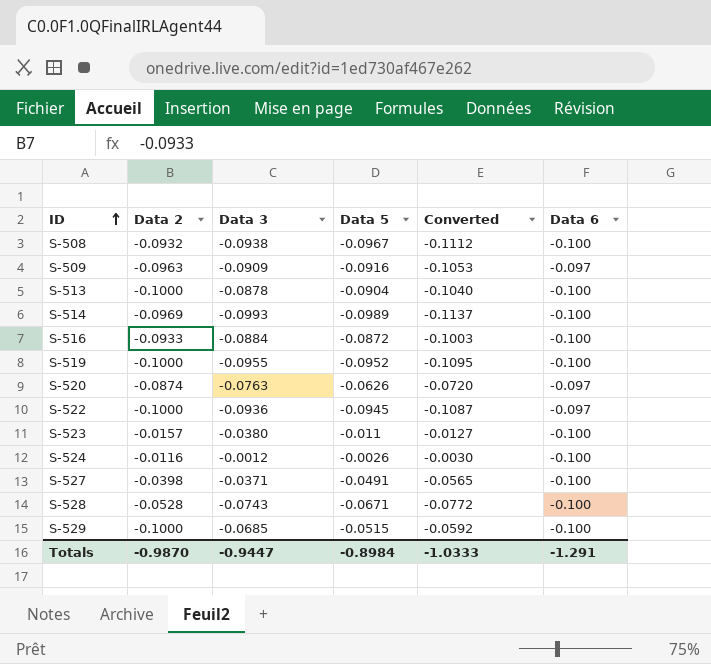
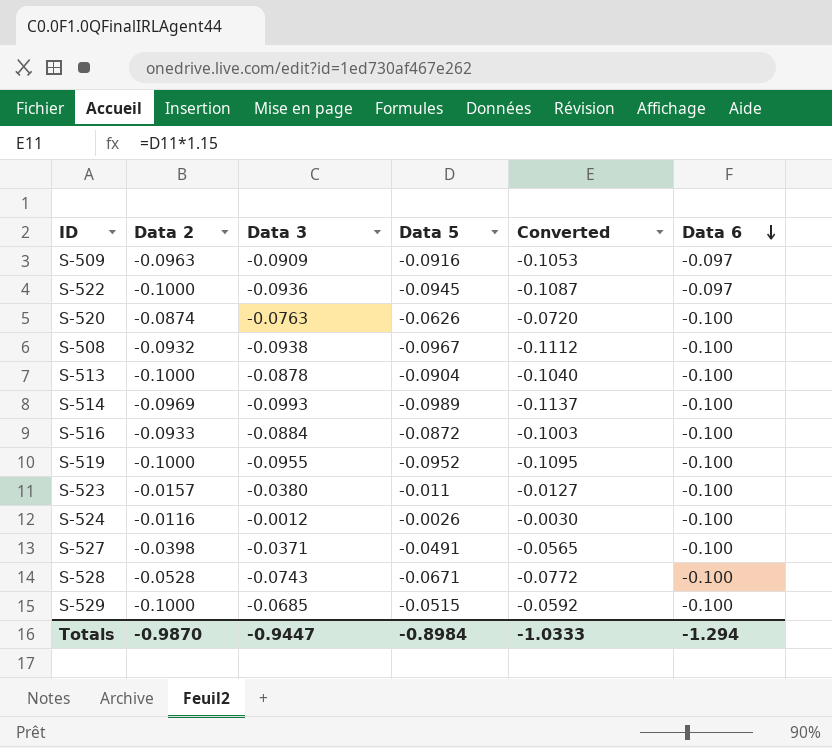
row order: ID ascending -> Data 6 descending
S-520 | Data 6: -0.097 -> -0.100
Totals | Data 6: -1.291 -> -1.294

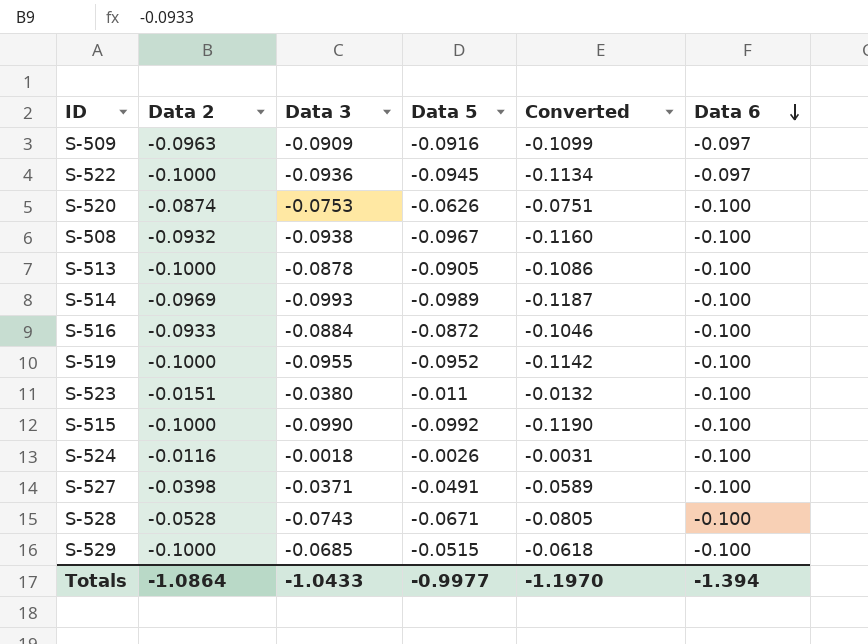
column Converted | formula: [Data 5] * 1.15 -> [Data 5] * 1.2
S-520 | Data 3: -0.0763 -> -0.0753
S-513 | Data 5: -0.0904 -> -0.0905
S-523 | Data 2: -0.0157 -> -0.0151
row S-515: none -> -0.1000 | -0.0990 | -0.0992 | -0.1190 | -0.100
S-524 | Data 3: -0.0012 -> -0.0018
Totals | Data 2: -0.9870 -> -1.0864
Totals | Data 3: -0.9447 -> -1.0433
Totals | Data 5: -0.8984 -> -0.9977
Totals | Converted: -1.0333 -> -1.1970
Totals | Data 6: -1.294 -> -1.394

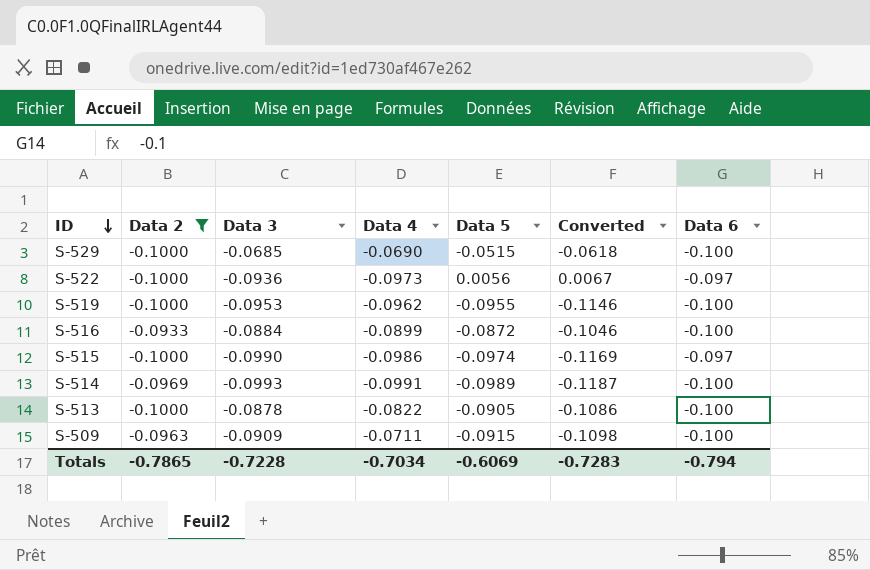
filter: none -> Data 2 <= -0.0933
row order: Data 6 descending -> ID descending
column Data 4 | position: none -> 4
S-522 | Data 5: -0.0945 -> 0.0056
S-522 | Converted: -0.1134 -> 0.0067
S-519 | Data 3: -0.0955 -> -0.0953
S-519 | Data 5: -0.0952 -> -0.0955
S-519 | Converted: -0.1142 -> -0.1146
S-515 | Data 5: -0.0992 -> -0.0974
S-515 | Converted: -0.1190 -> -0.1169
S-515 | Data 6: -0.100 -> -0.097
S-509 | Data 5: -0.0916 -> -0.0915
S-509 | Converted: -0.1099 -> -0.1098
S-509 | Data 6: -0.097 -> -0.100
Totals | Data 2: -1.0864 -> -0.7865
Totals | Data 3: -1.0433 -> -0.7228
Totals | Data 5: -0.9977 -> -0.6069
Totals | Converted: -1.1970 -> -0.7283
Totals | Data 6: -1.394 -> -0.794

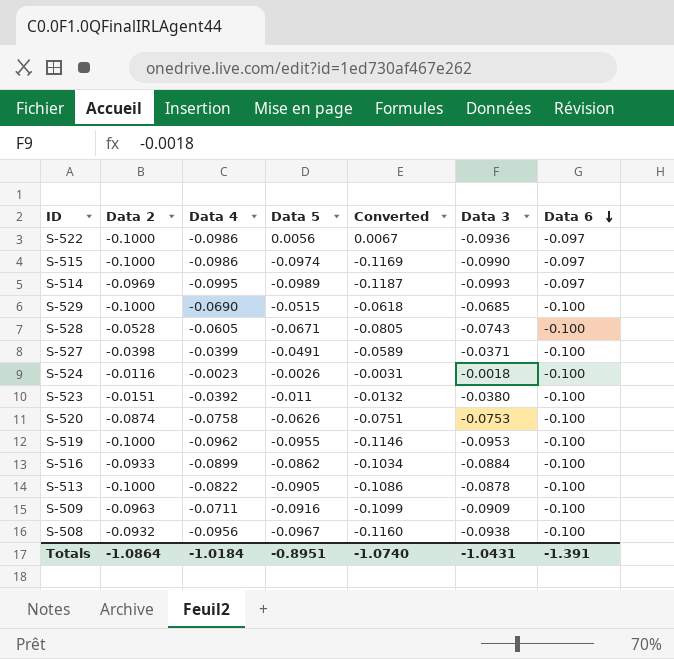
filter: Data 2 <= -0.0933 -> none
row order: ID descending -> Data 6 descending
column Data 3 | position: 3 -> 6
S-522 | Data 4: -0.0973 -> -0.0986
S-514 | Data 4: -0.0991 -> -0.0995
S-514 | Data 6: -0.100 -> -0.097
S-516 | Data 5: -0.0872 -> -0.0862
S-516 | Converted: -0.1046 -> -0.1034
S-509 | Data 5: -0.0915 -> -0.0916
S-509 | Converted: -0.1098 -> -0.1099
Totals | Data 2: -0.7865 -> -1.0864
Totals | Data 4: -0.7034 -> -1.0184
Totals | Data 5: -0.6069 -> -0.8951
Totals | Converted: -0.7283 -> -1.0740
Totals | Data 3: -0.7228 -> -1.0431
Totals | Data 6: -0.794 -> -1.391

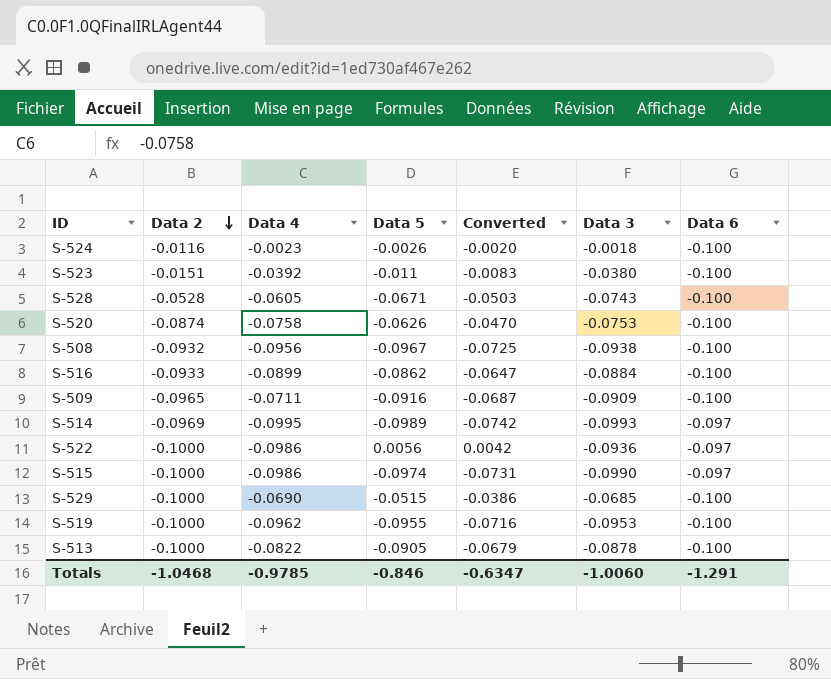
row order: Data 6 descending -> Data 2 descending
column Converted | formula: [Data 5] * 1.2 -> [Data 5] * 0.75
row S-527: -0.0398 | -0.0399 | -0.0491 | -0.0589 | -0.0371 | -0.100 -> none
S-509 | Data 2: -0.0963 -> -0.0965
Totals | Data 2: -1.0864 -> -1.0468
Totals | Data 4: -1.0184 -> -0.9785
Totals | Data 5: -0.8951 -> -0.846
Totals | Converted: -1.0740 -> -0.6347
Totals | Data 3: -1.0431 -> -1.0060
Totals | Data 6: -1.391 -> -1.291

